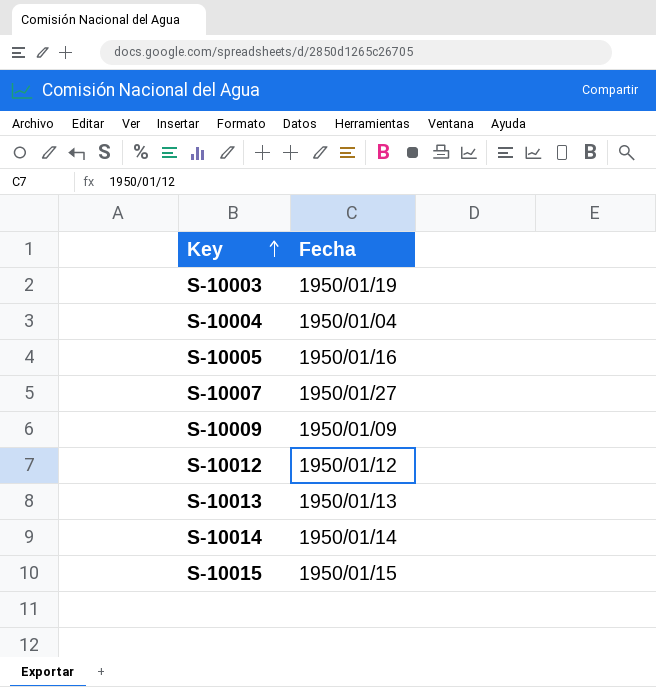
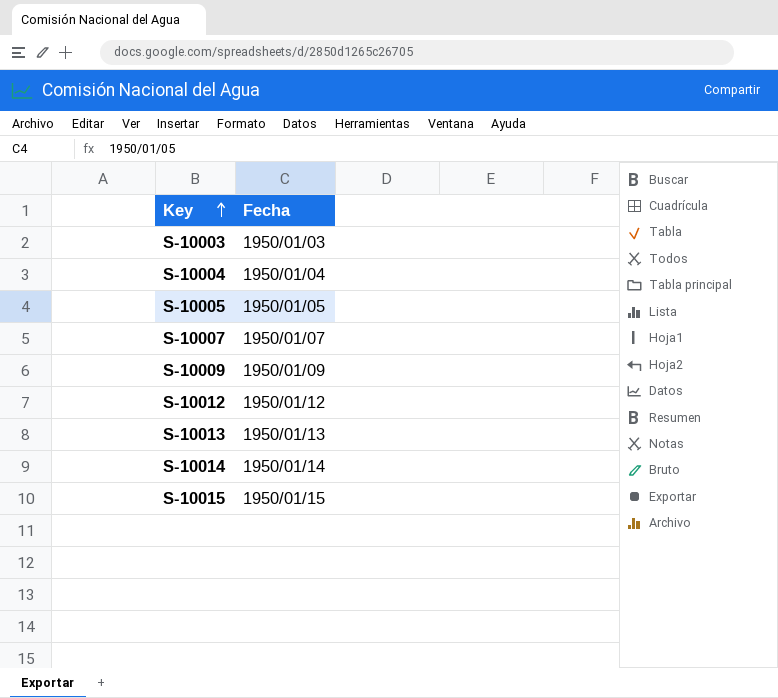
S-10003 | Fecha: 1950/01/19 -> 1950/01/03
S-10005 | Fecha: 1950/01/16 -> 1950/01/05
S-10007 | Fecha: 1950/01/27 -> 1950/01/07

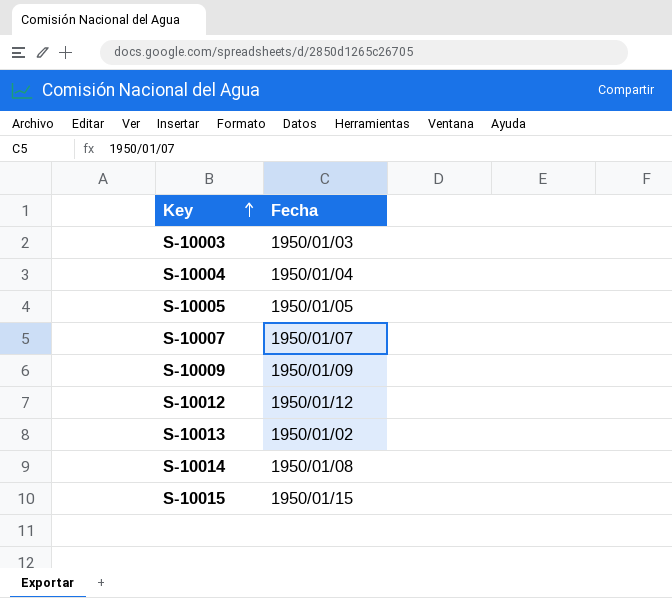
S-10013 | Fecha: 1950/01/13 -> 1950/01/02
S-10014 | Fecha: 1950/01/14 -> 1950/01/08

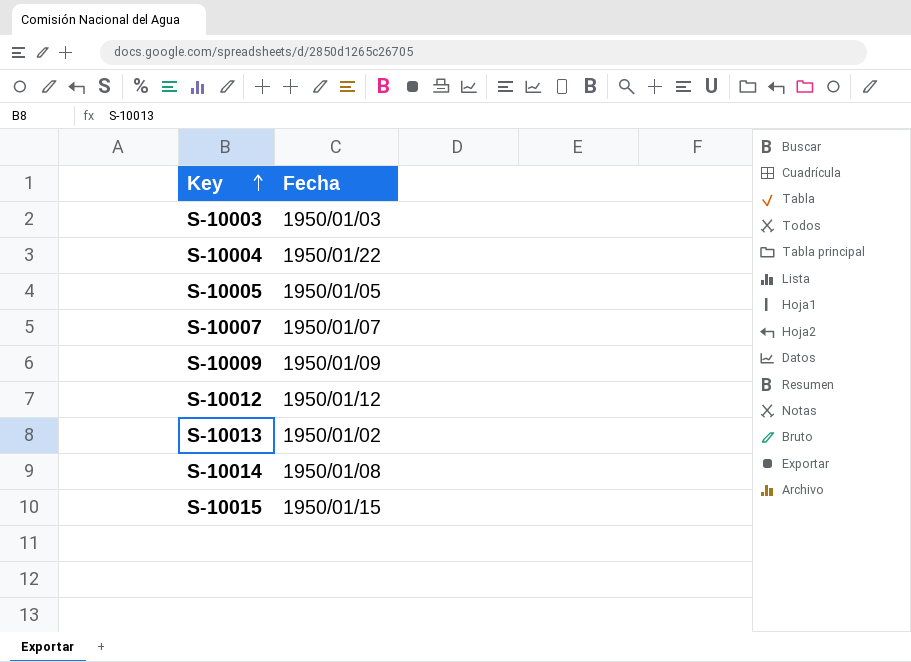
S-10004 | Fecha: 1950/01/04 -> 1950/01/22

